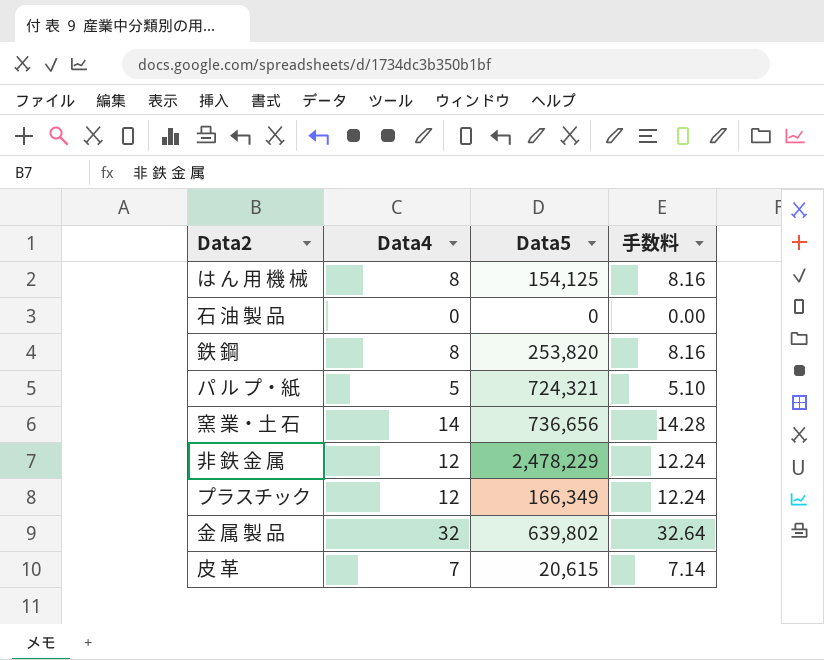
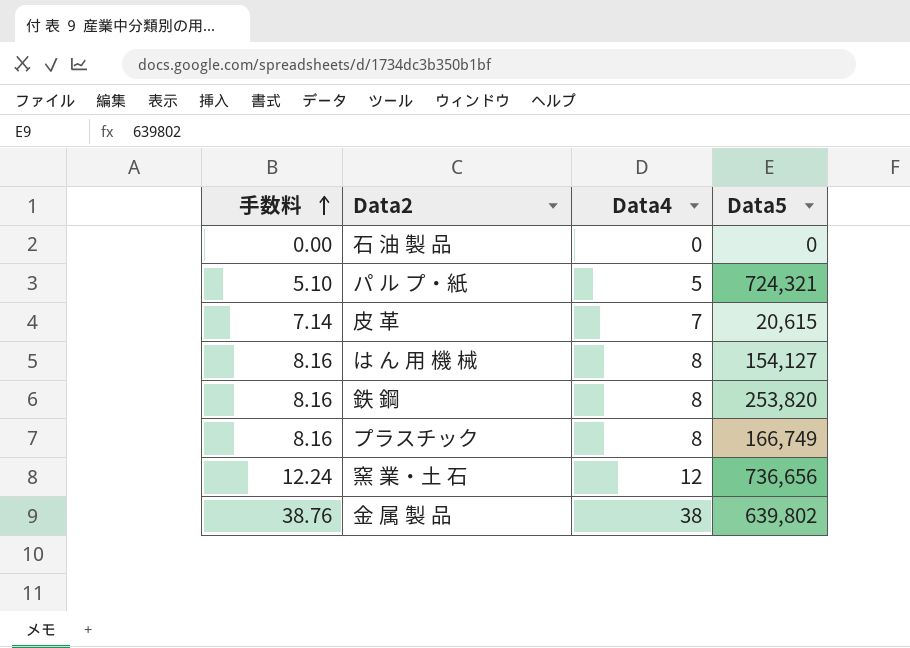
row order: none -> 手数料 ascending
column 手数料 | position: 4 -> 1
row 非 鉄 金 属: 12 | 2,478,229 | 12.24 -> none
は ん 用 機 械 | Data5: 154,125 -> 154,127
プラスチック | 手数料: 12.24 -> 8.16
プラスチック | Data4: 12 -> 8
プラスチック | Data5: 166,349 -> 166,749
窯 業・土 石 | 手数料: 14.28 -> 12.24
窯 業・土 石 | Data4: 14 -> 12
金 属 製 品 | 手数料: 32.64 -> 38.76
金 属 製 品 | Data4: 32 -> 38

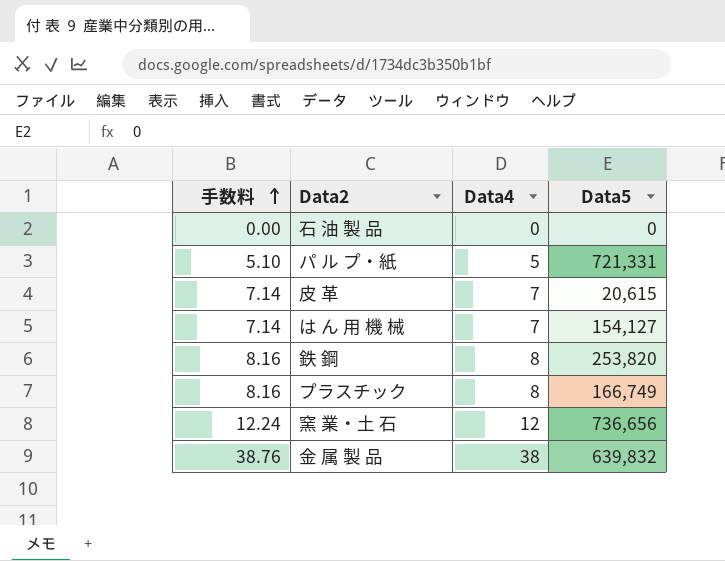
パ ル プ・紙 | Data5: 724,321 -> 721,331
は ん 用 機 械 | 手数料: 8.16 -> 7.14
は ん 用 機 械 | Data4: 8 -> 7
金 属 製 品 | Data5: 639,802 -> 639,832

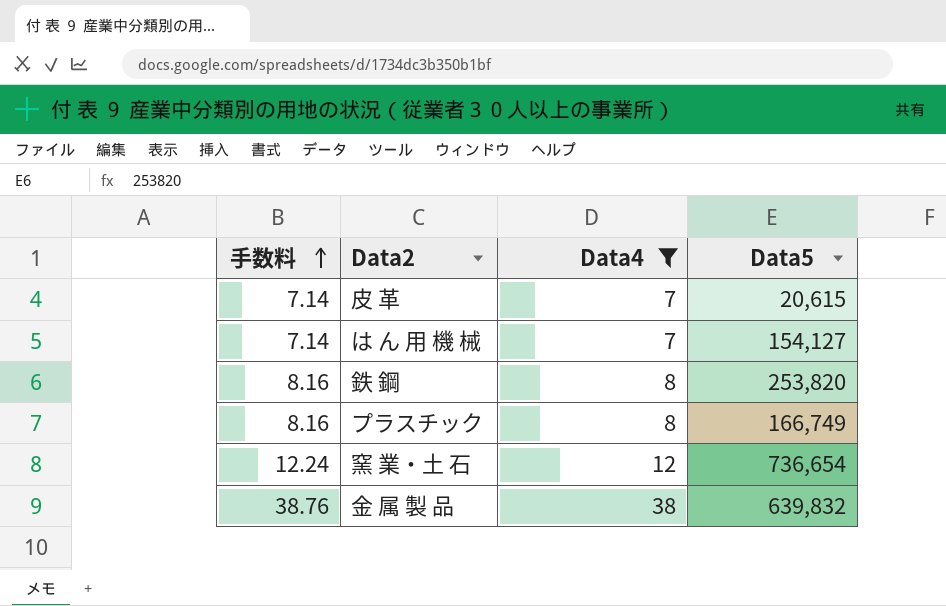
filter: none -> Data4 >= 7
窯 業・土 石 | Data5: 736,656 -> 736,654

